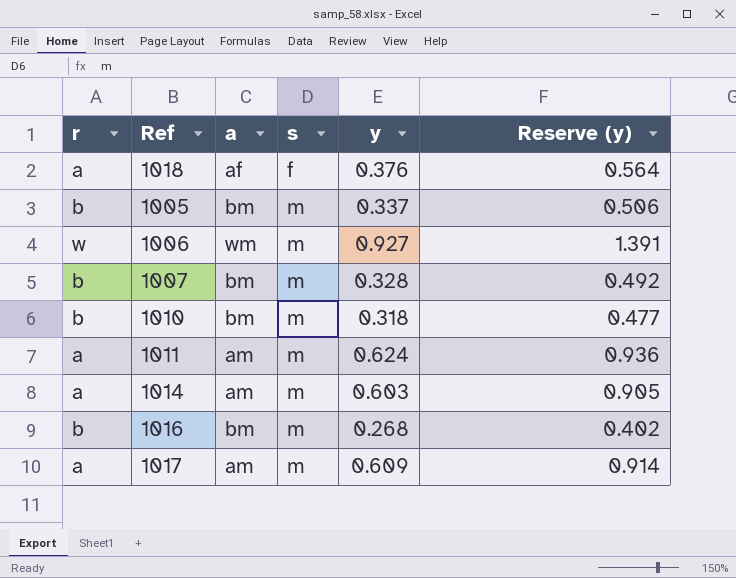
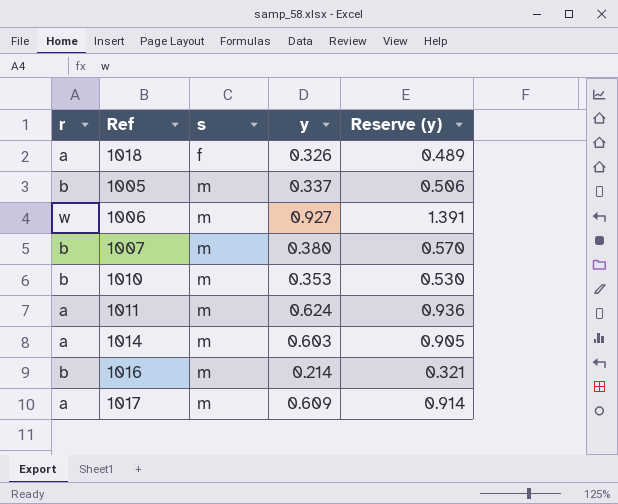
column a | position: 3 -> none
1018 | y: 0.376 -> 0.326
1018 | Reserve (y): 0.564 -> 0.489
1007 | y: 0.328 -> 0.380
1007 | Reserve (y): 0.492 -> 0.570
1010 | y: 0.318 -> 0.353
1010 | Reserve (y): 0.477 -> 0.530
1016 | y: 0.268 -> 0.214
1016 | Reserve (y): 0.402 -> 0.321

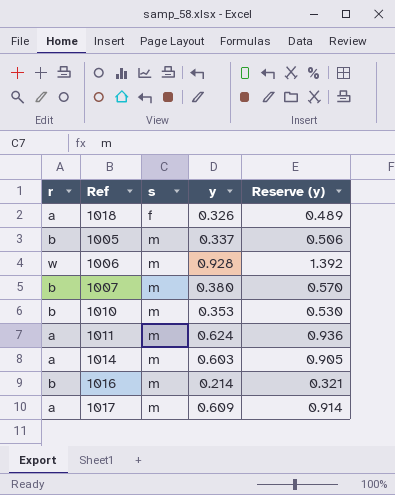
1006 | y: 0.927 -> 0.928
1006 | Reserve (y): 1.391 -> 1.392

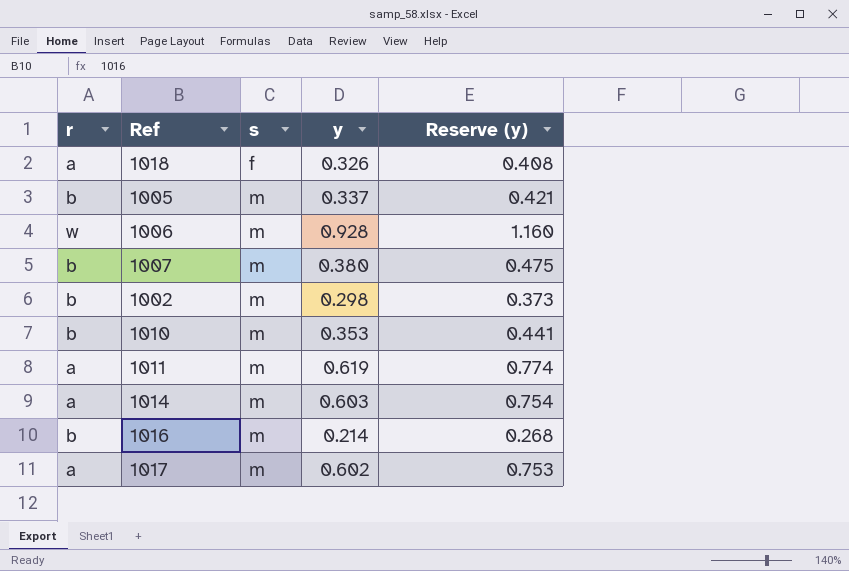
column Reserve (y) | formula: [y] * 1.5 -> [y] * 1.25
row 1002: none -> b | m | 0.298 | 0.373
1011 | y: 0.624 -> 0.619
1017 | y: 0.609 -> 0.602

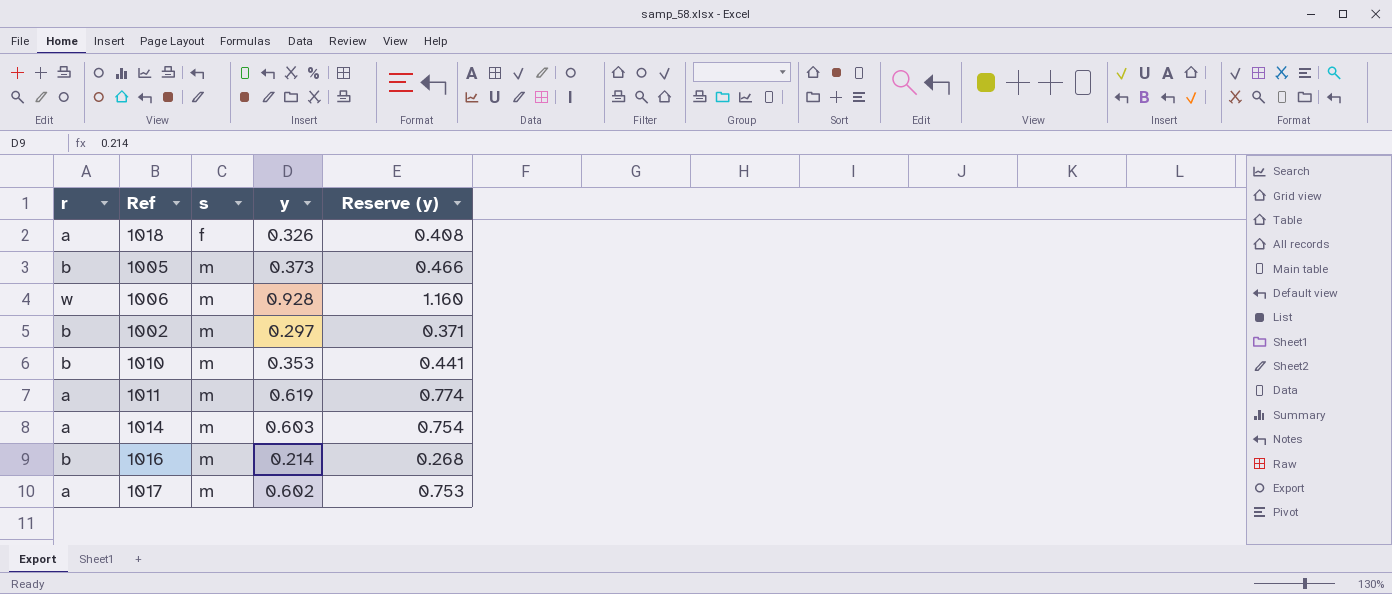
row 1007: b | m | 0.380 | 0.475 -> none
1005 | y: 0.337 -> 0.373
1005 | Reserve (y): 0.421 -> 0.466
1002 | y: 0.298 -> 0.297
1002 | Reserve (y): 0.373 -> 0.371

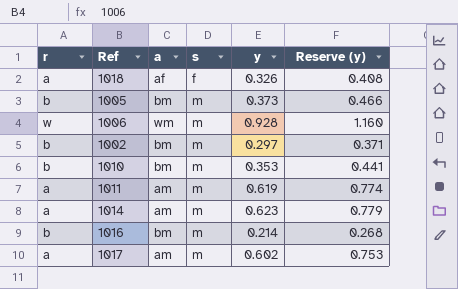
column a | position: none -> 3
1014 | y: 0.603 -> 0.623
1014 | Reserve (y): 0.754 -> 0.779

